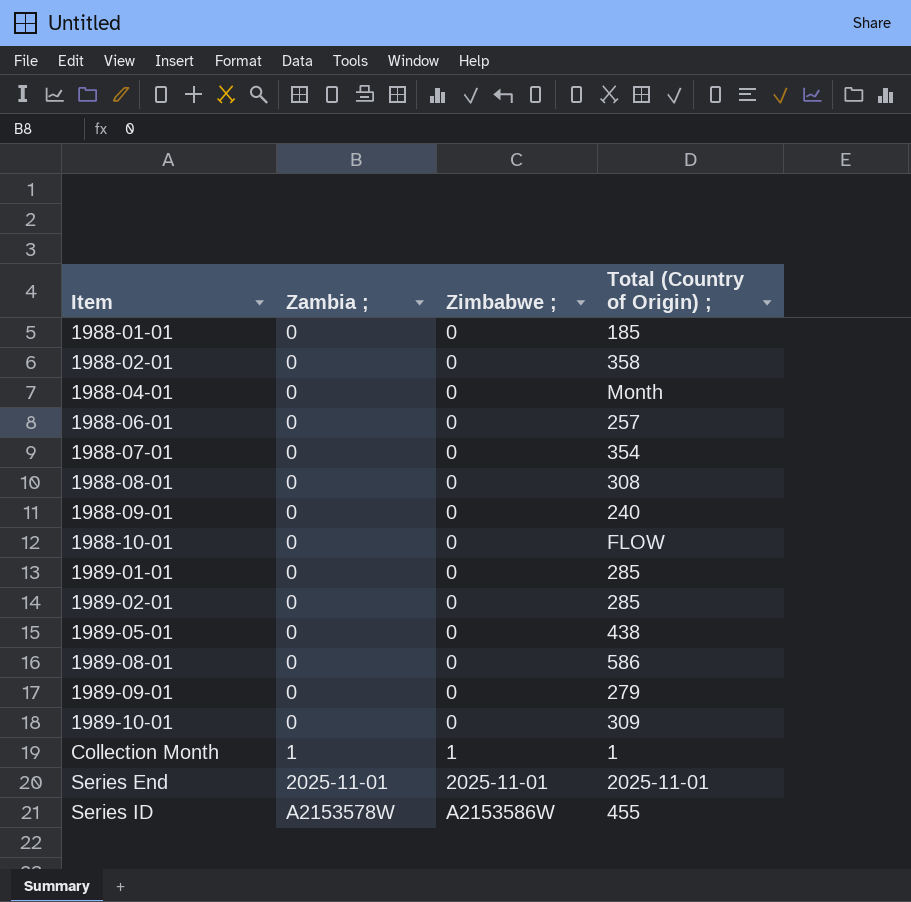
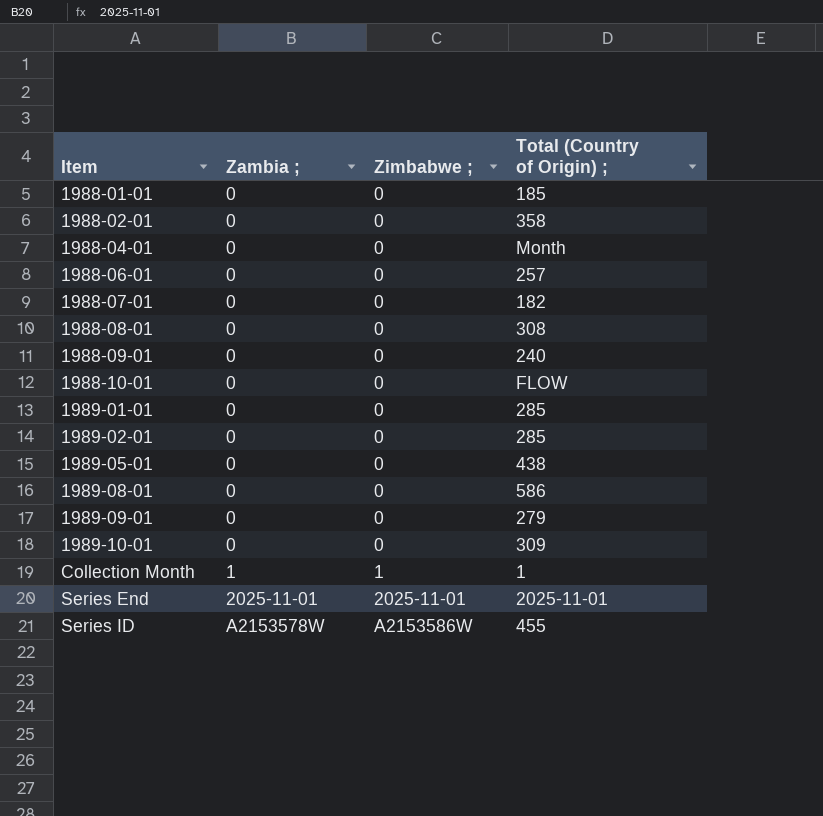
1988-07-01 | Total (Country of Origin) ;: 354 -> 182

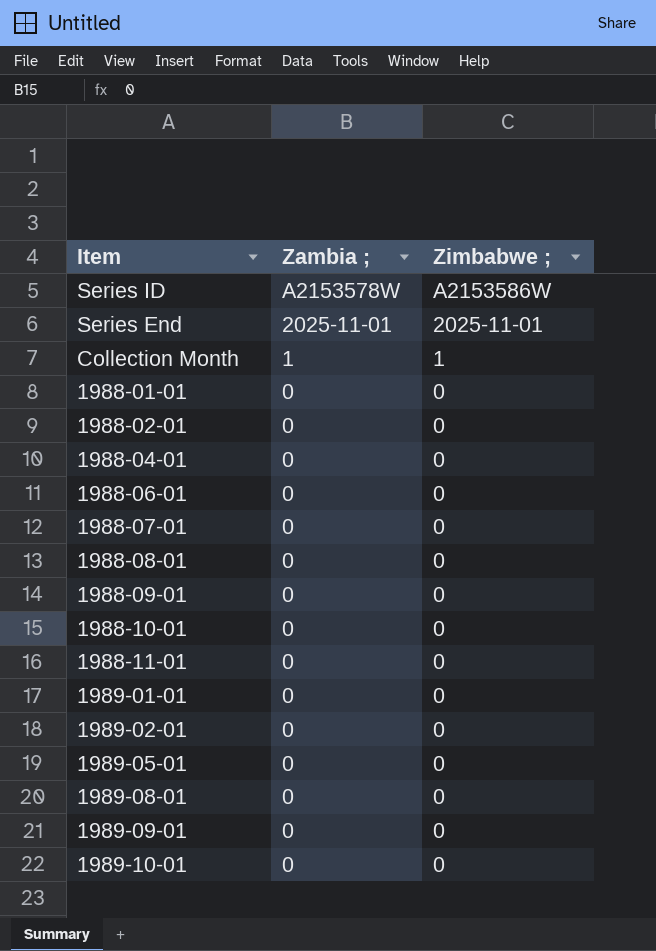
row order: Item ascending -> Zambia ; descending
column Total (Country of Origin) ; | position: 4 -> none
row 1988-11-01: none -> 0 | 0

